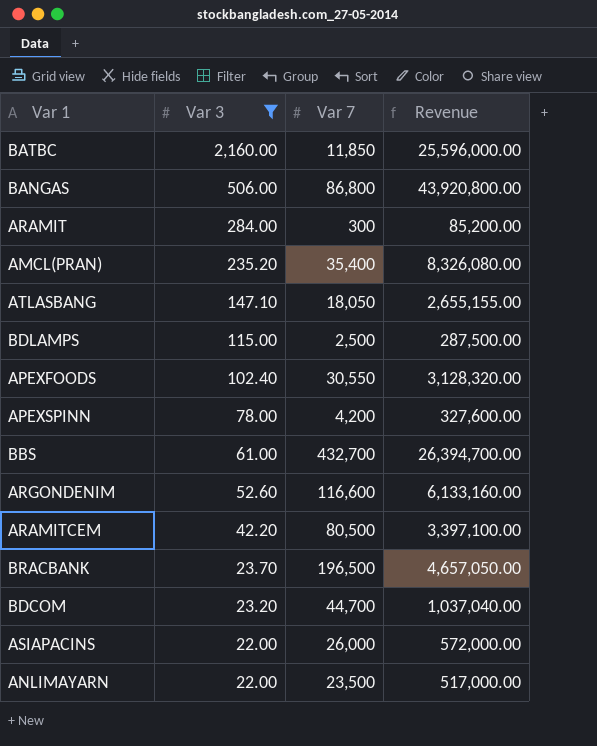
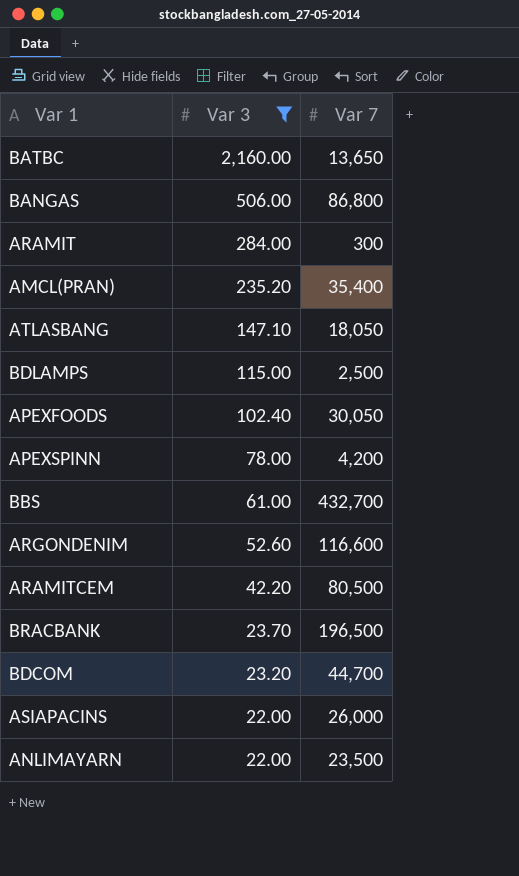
column Revenue | formula: [Var 3] * [Var 7] -> none
BATBC | Var 7: 11,850 -> 13,650
APEXFOODS | Var 7: 30,550 -> 30,050

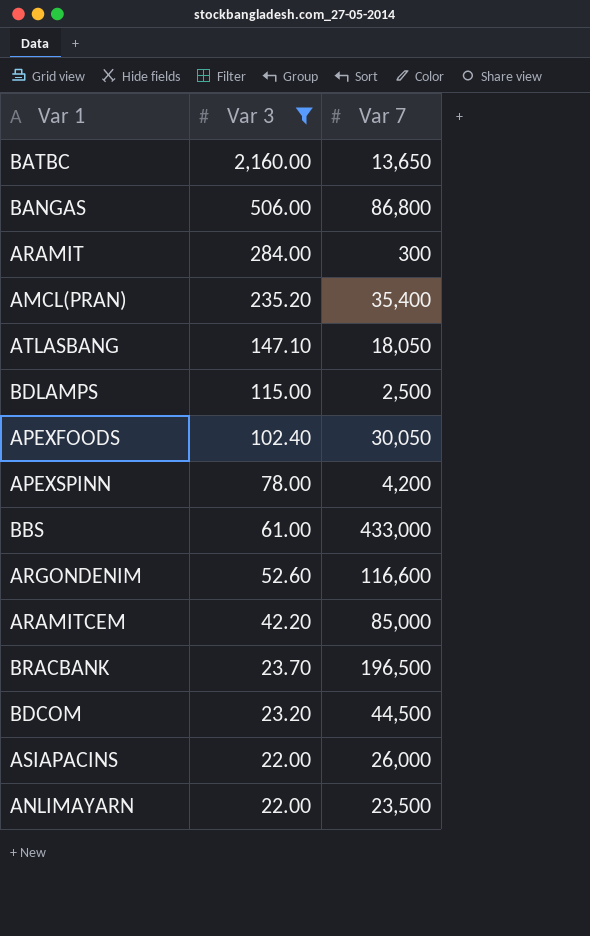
BBS | Var 7: 432,700 -> 433,000
ARAMITCEM | Var 7: 80,500 -> 85,000
BDCOM | Var 7: 44,700 -> 44,500

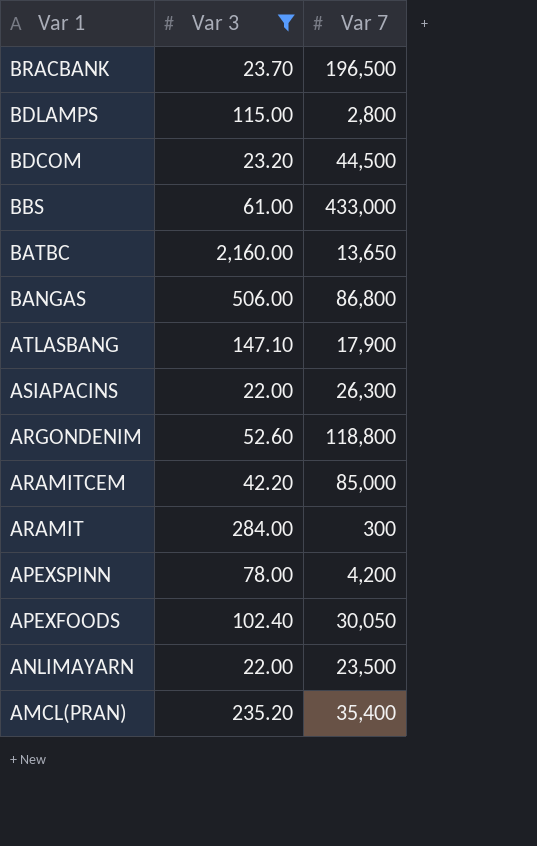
row order: Var 3 descending -> Var 1 descending
BDLAMPS | Var 7: 2,500 -> 2,800
ATLASBANG | Var 7: 18,050 -> 17,900
ASIAPACINS | Var 7: 26,000 -> 26,300
ARGONDENIM | Var 7: 116,600 -> 118,800

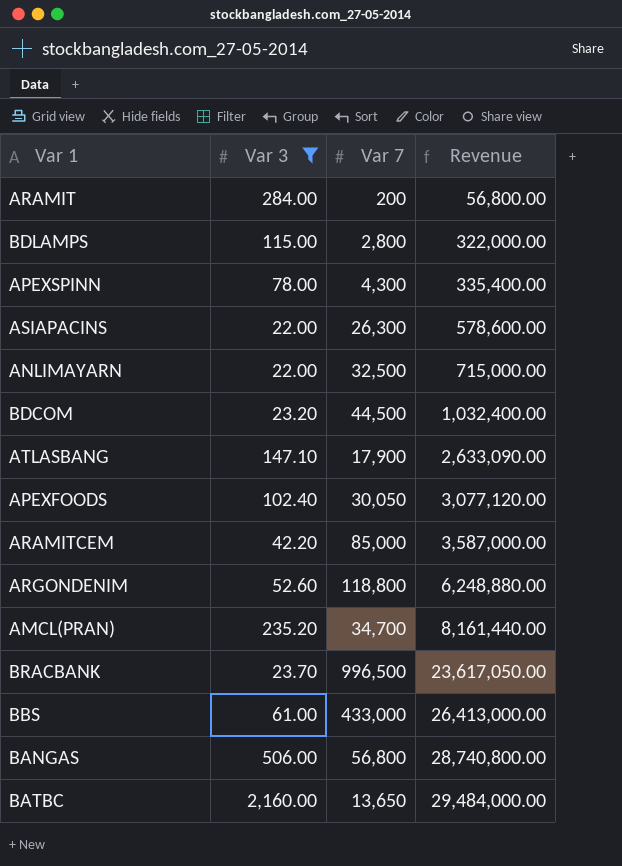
row order: Var 1 descending -> Revenue ascending
column Revenue | formula: none -> [Var 3] * [Var 7]
ARAMIT | Var 7: 300 -> 200
APEXSPINN | Var 7: 4,200 -> 4,300
ANLIMAYARN | Var 7: 23,500 -> 32,500
AMCL(PRAN) | Var 7: 35,400 -> 34,700
BRACBANK | Var 7: 196,500 -> 996,500
BANGAS | Var 7: 86,800 -> 56,800

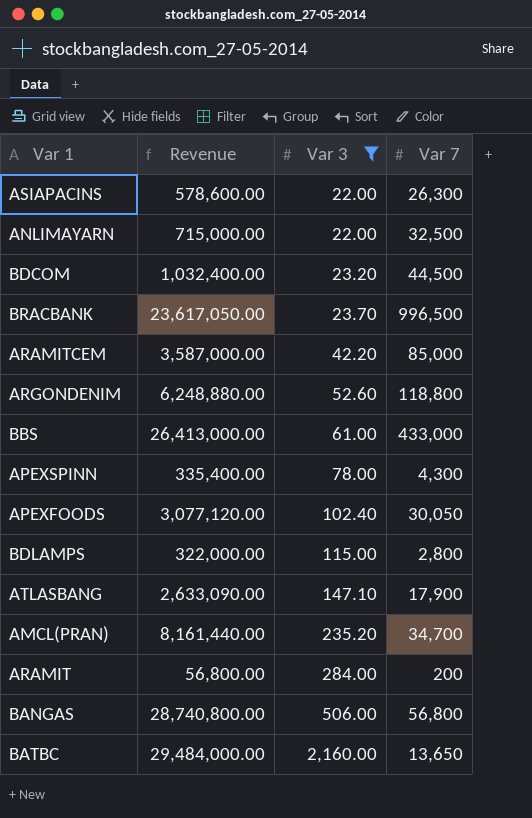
row order: Revenue ascending -> Var 3 ascending
column Revenue | position: 4 -> 2

